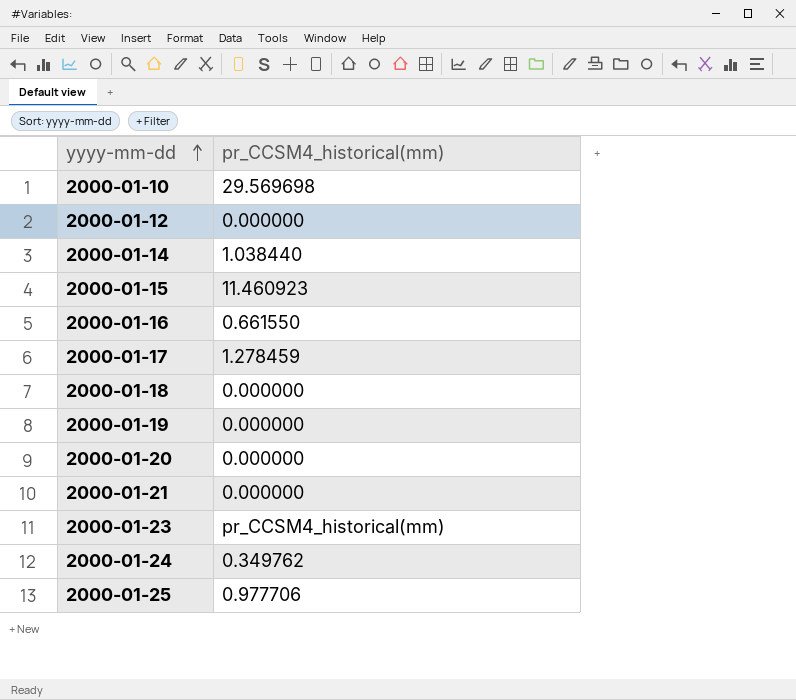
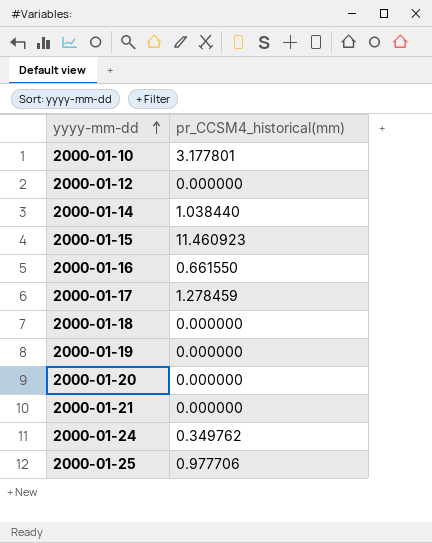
row 2000-01-23: pr_CCSM4_historical(mm) -> none
2000-01-10 | pr_CCSM4_historical(mm): 29.569698 -> 3.177801

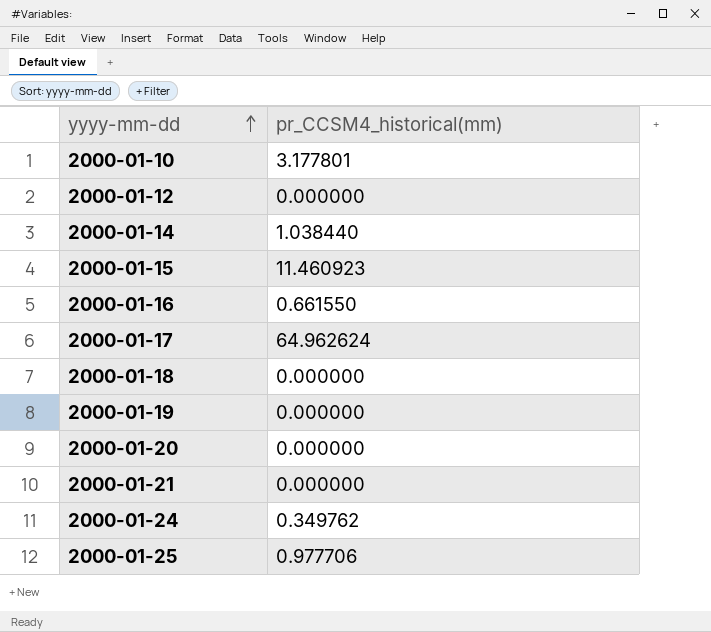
2000-01-17 | pr_CCSM4_historical(mm): 1.278459 -> 64.962624

